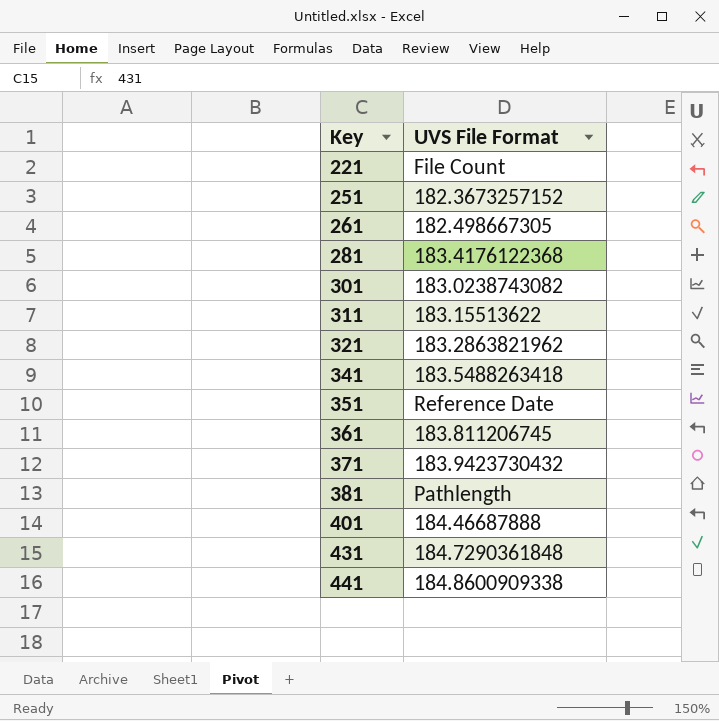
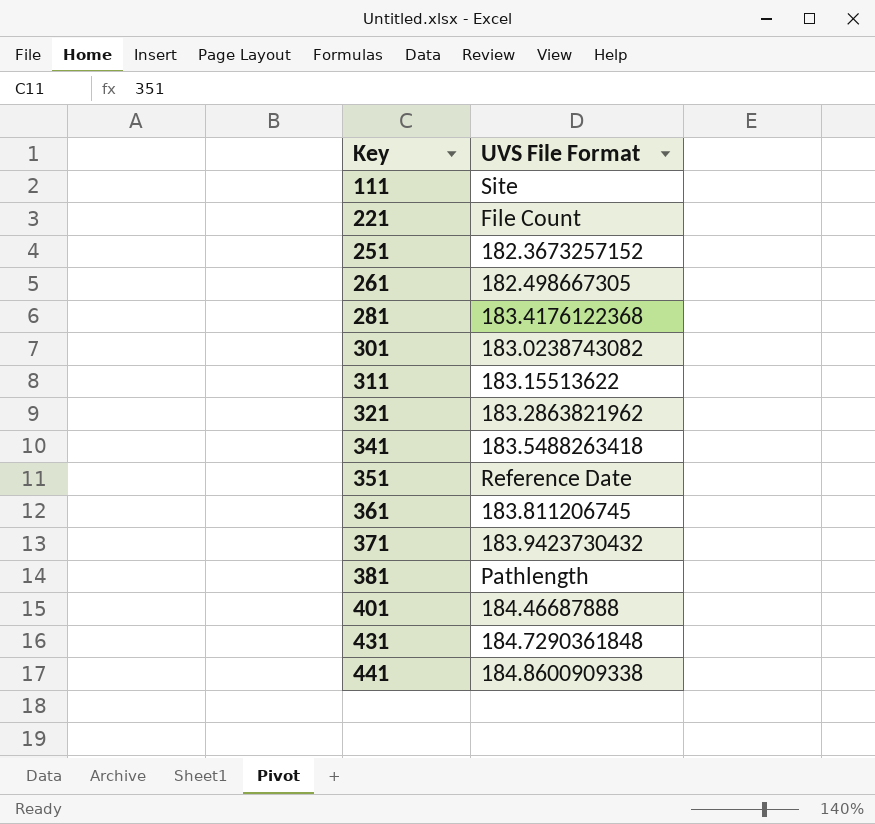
row 111: none -> Site

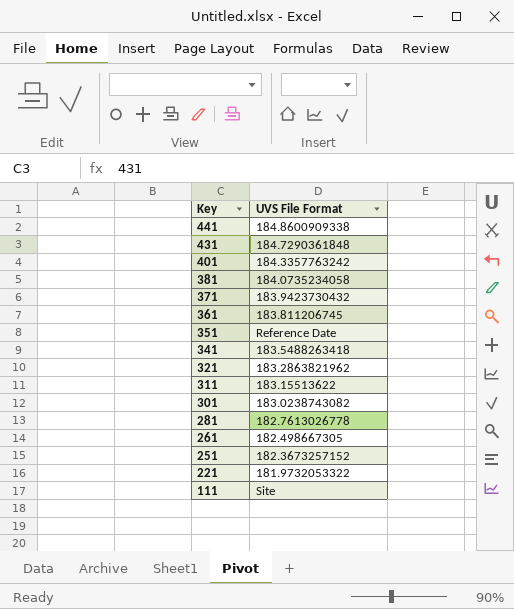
row order: Key ascending -> Key descending
401 | UVS File Format: 184.46687888 -> 184.3357763242
381 | UVS File Format: Pathlength -> 184.0735234058
281 | UVS File Format: 183.4176122368 -> 182.7613026778
221 | UVS File Format: File Count -> 181.9732053322

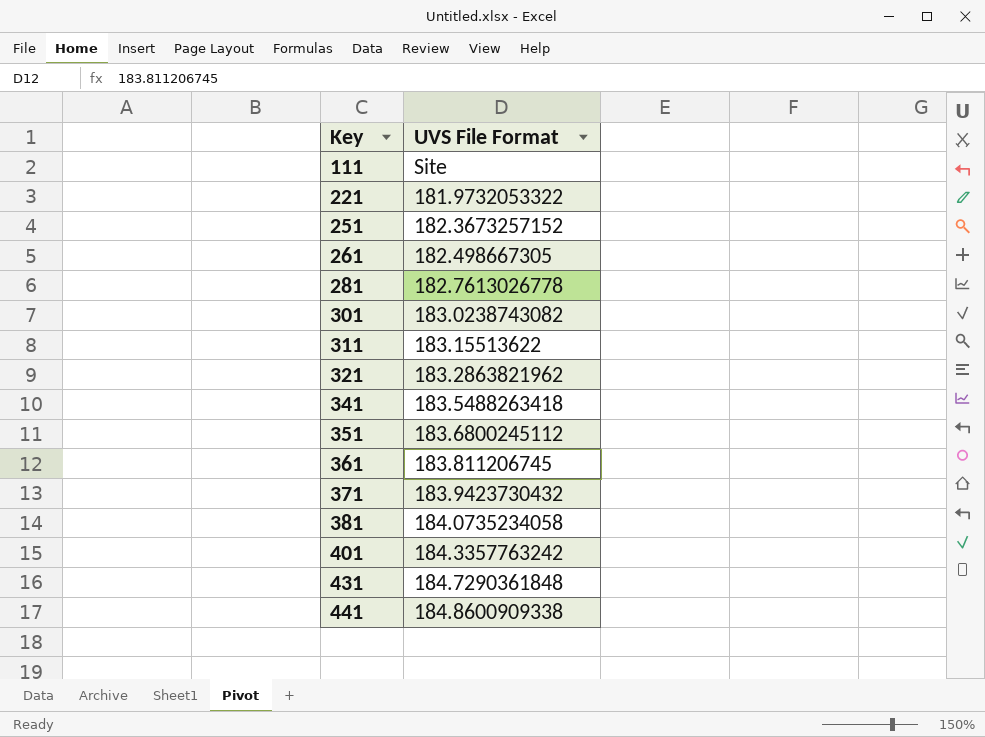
row order: Key descending -> Key ascending
351 | UVS File Format: Reference Date -> 183.6800245112

